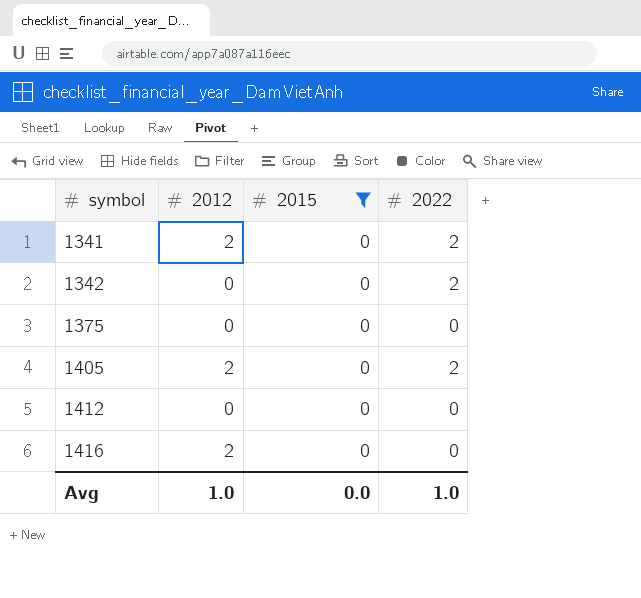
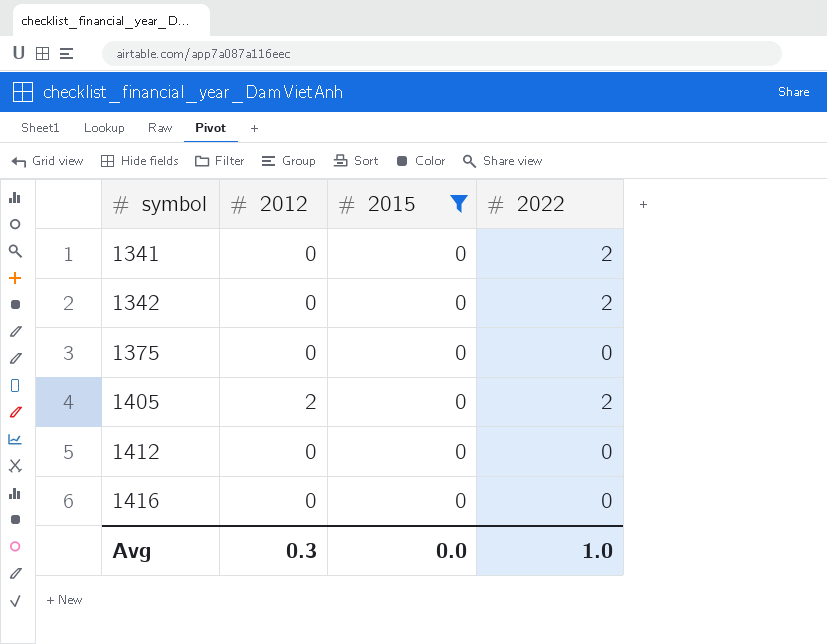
1341 | 2012: 2 -> 0
1416 | 2012: 2 -> 0
Avg | 2012: 1.0 -> 0.3

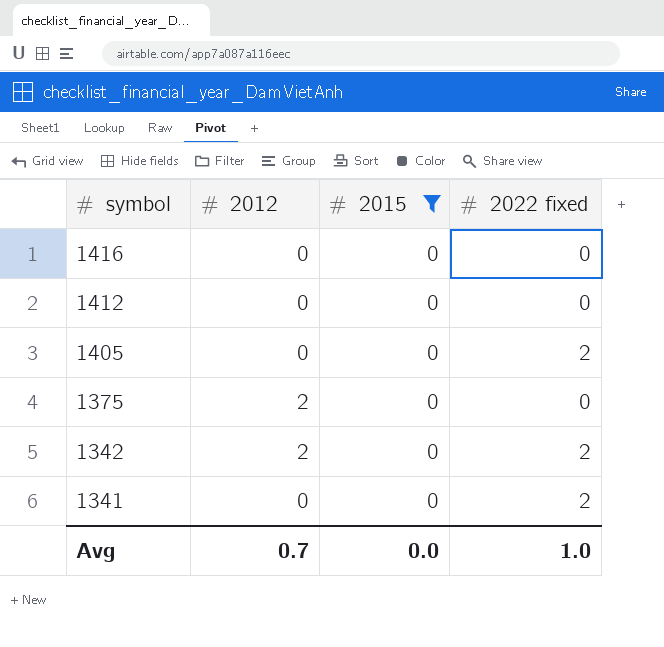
row order: symbol ascending -> symbol descending
column name: 2022 -> 2022 fixed
1405 | 2012: 2 -> 0
1375 | 2012: 0 -> 2
1342 | 2012: 0 -> 2
Avg | 2012: 0.3 -> 0.7

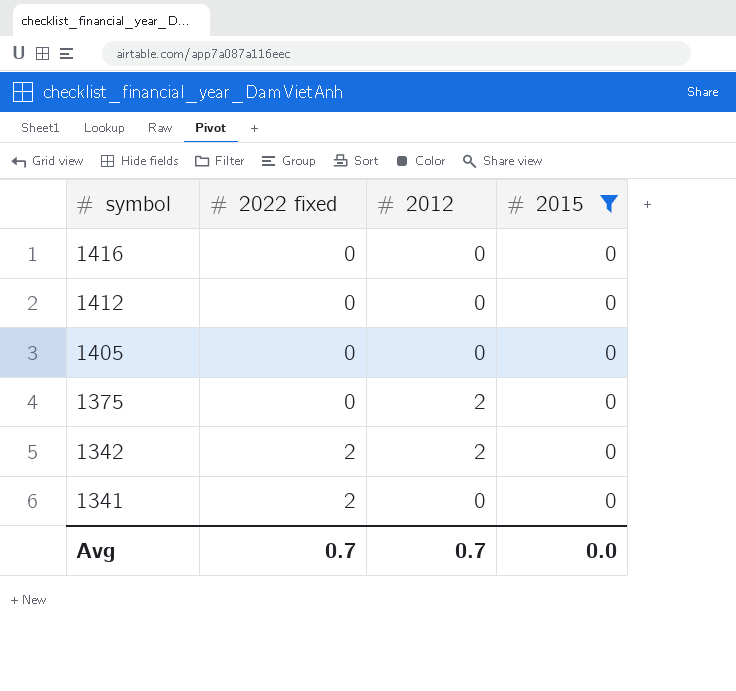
column 2022 fixed | position: 4 -> 2
1405 | 2022 fixed: 2 -> 0
Avg | 2022 fixed: 1.0 -> 0.7

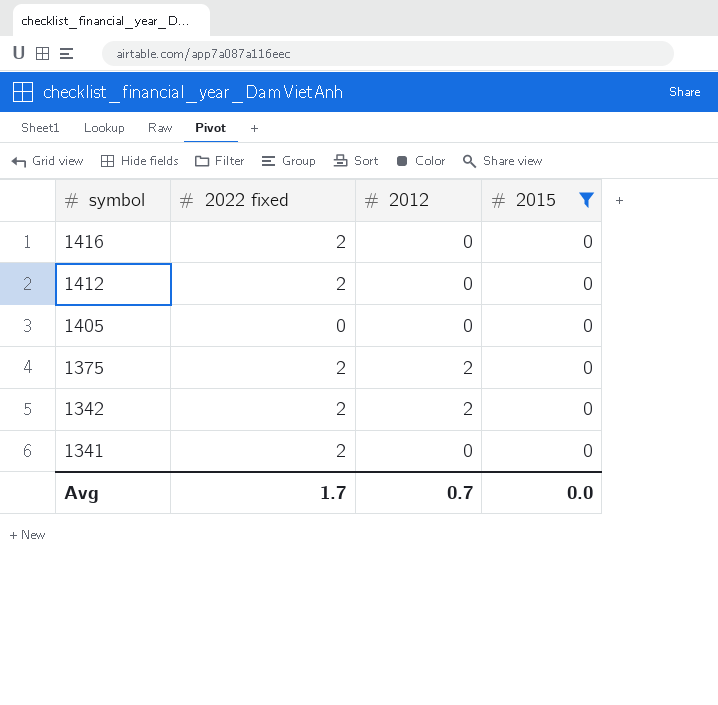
1416 | 2022 fixed: 0 -> 2
1412 | 2022 fixed: 0 -> 2
1375 | 2022 fixed: 0 -> 2
Avg | 2022 fixed: 0.7 -> 1.7

